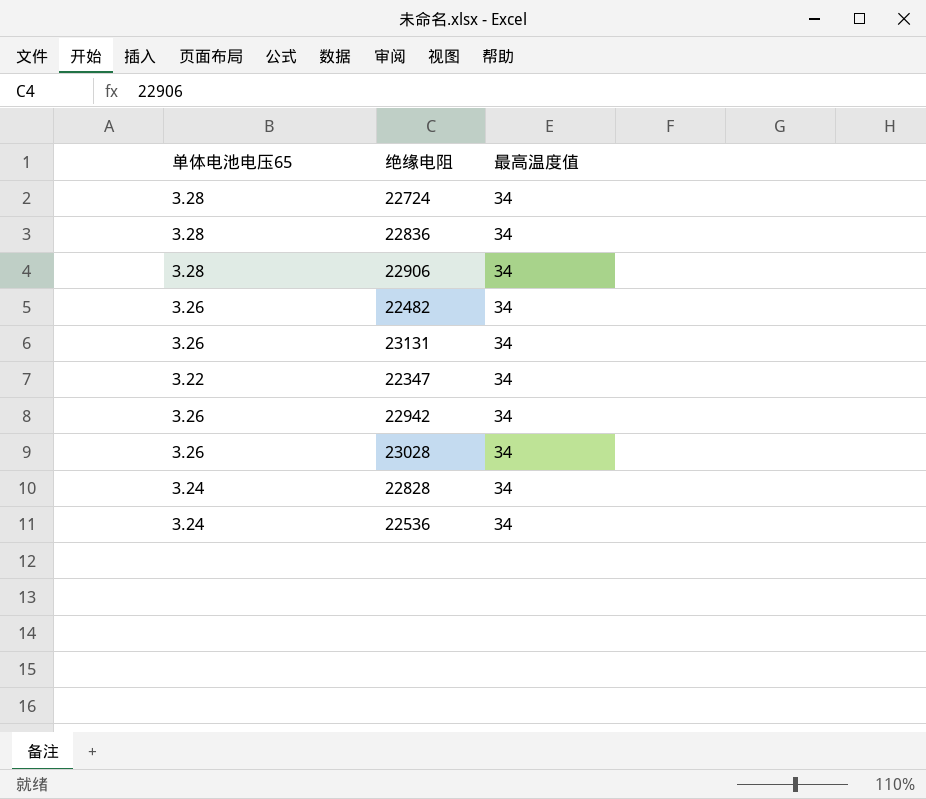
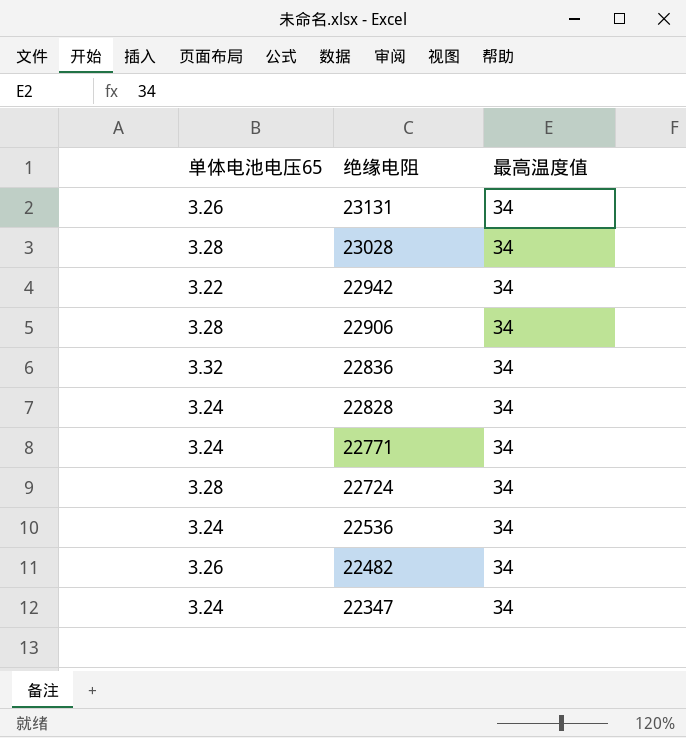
row order: none -> 绝缘电阻 descending
23028 | 单体电池电压65: 3.26 -> 3.28
22942 | 单体电池电压65: 3.26 -> 3.22
22836 | 单体电池电压65: 3.28 -> 3.32
row 22771: none -> 3.24 | 34
22347 | 单体电池电压65: 3.22 -> 3.24

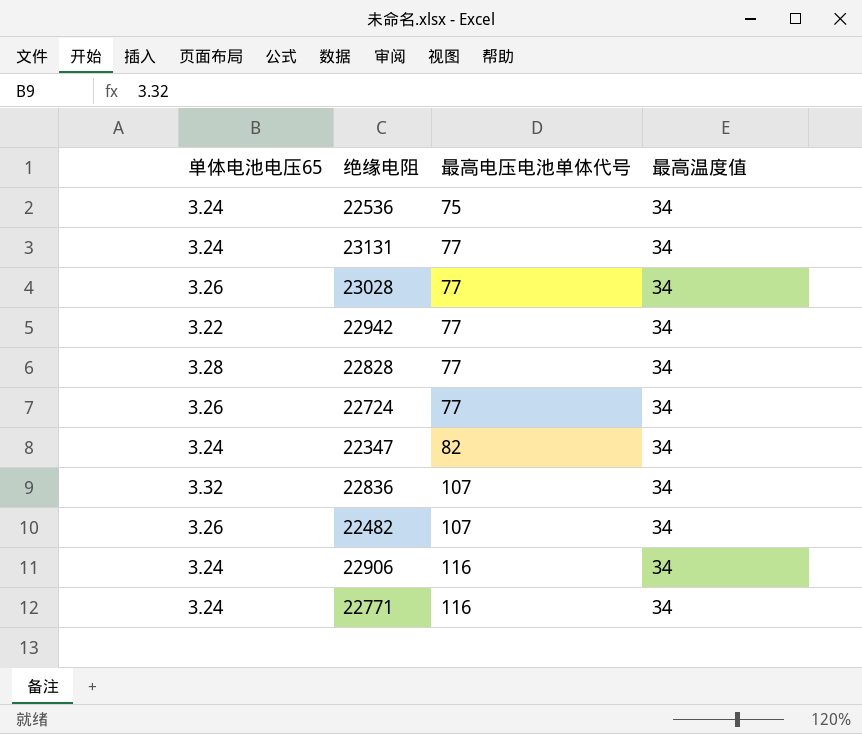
row order: 绝缘电阻 descending -> 最高电压电池单体代号 ascending
column 最高电压电池单体代号 | position: none -> 3
23131 | 单体电池电压65: 3.26 -> 3.24
23028 | 单体电池电压65: 3.28 -> 3.26
22828 | 单体电池电压65: 3.24 -> 3.28
22724 | 单体电池电压65: 3.28 -> 3.26
22906 | 单体电池电压65: 3.28 -> 3.24

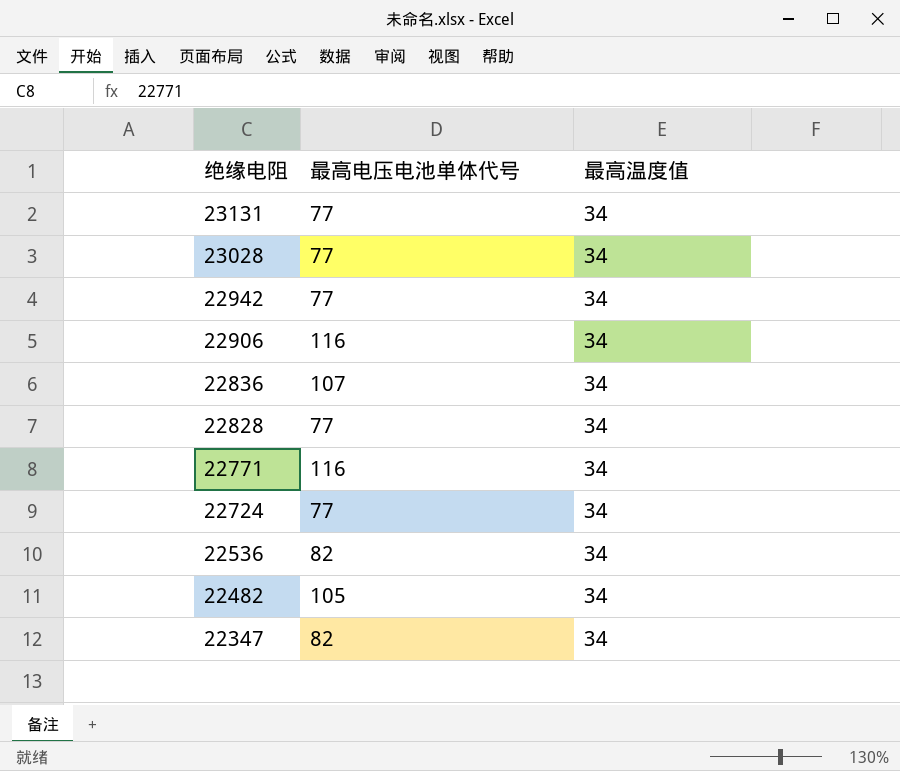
row order: 最高电压电池单体代号 ascending -> 绝缘电阻 descending
column 单体电池电压65 | position: 1 -> none
22536 | 最高电压电池单体代号: 75 -> 82
22482 | 最高电压电池单体代号: 107 -> 105

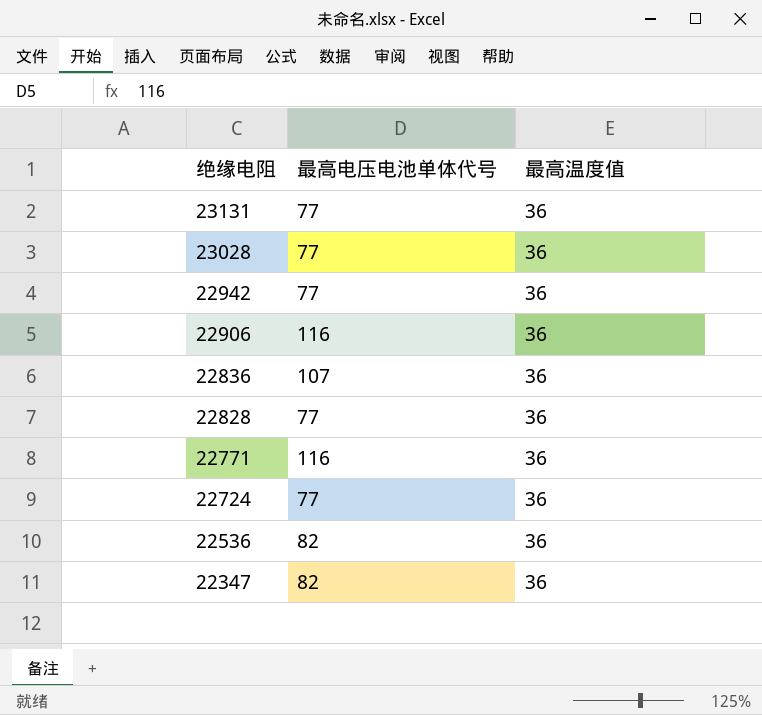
row 22482: 105 | 34 -> none
23131 | 最高温度值: 34 -> 36
23028 | 最高温度值: 34 -> 36
22942 | 最高温度值: 34 -> 36
22906 | 最高温度值: 34 -> 36
22836 | 最高温度值: 34 -> 36
22828 | 最高温度值: 34 -> 36
22771 | 最高温度值: 34 -> 36
22724 | 最高温度值: 34 -> 36
22536 | 最高温度值: 34 -> 36
22347 | 最高温度值: 34 -> 36

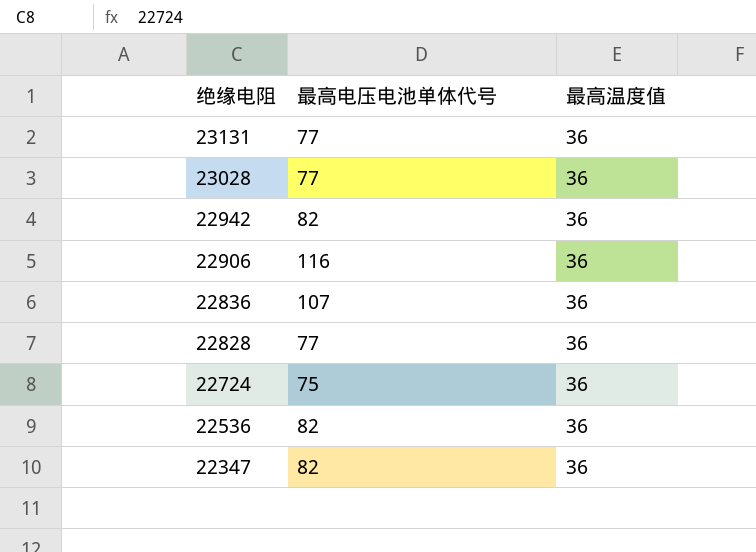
row 22771: 116 | 36 -> none
22942 | 最高电压电池单体代号: 77 -> 82
22724 | 最高电压电池单体代号: 77 -> 75

